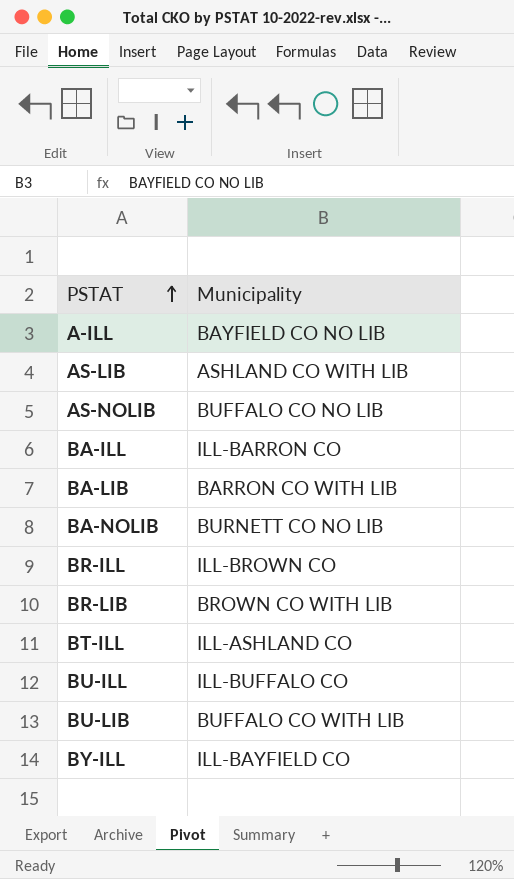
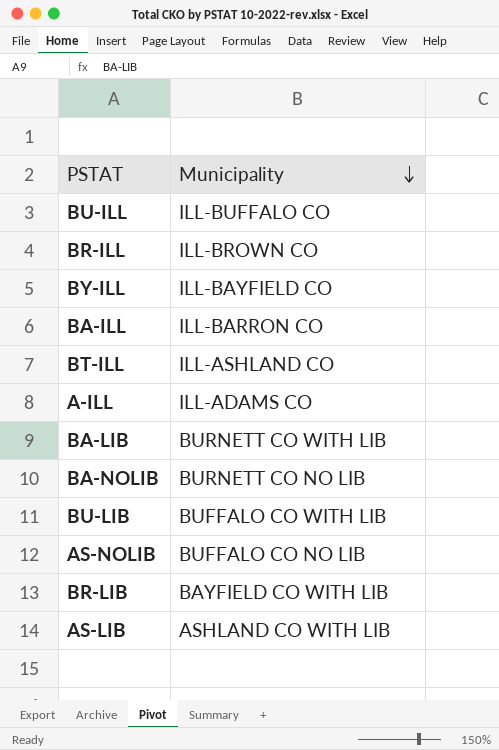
row order: PSTAT ascending -> Municipality descending
A-ILL | Municipality: BAYFIELD CO NO LIB -> ILL-ADAMS CO
BA-LIB | Municipality: BARRON CO WITH LIB -> BURNETT CO WITH LIB
BR-LIB | Municipality: BROWN CO WITH LIB -> BAYFIELD CO WITH LIB

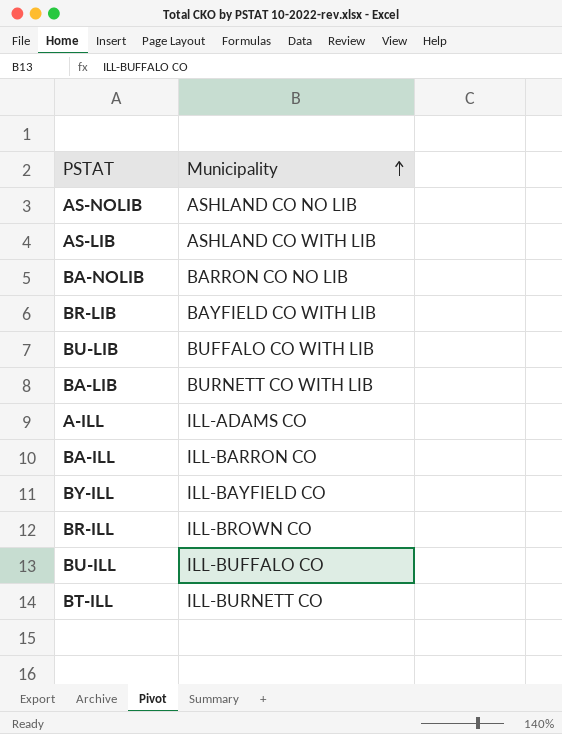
row order: Municipality descending -> Municipality ascending
AS-NOLIB | Municipality: BUFFALO CO NO LIB -> ASHLAND CO NO LIB
BA-NOLIB | Municipality: BURNETT CO NO LIB -> BARRON CO NO LIB
BT-ILL | Municipality: ILL-ASHLAND CO -> ILL-BURNETT CO

